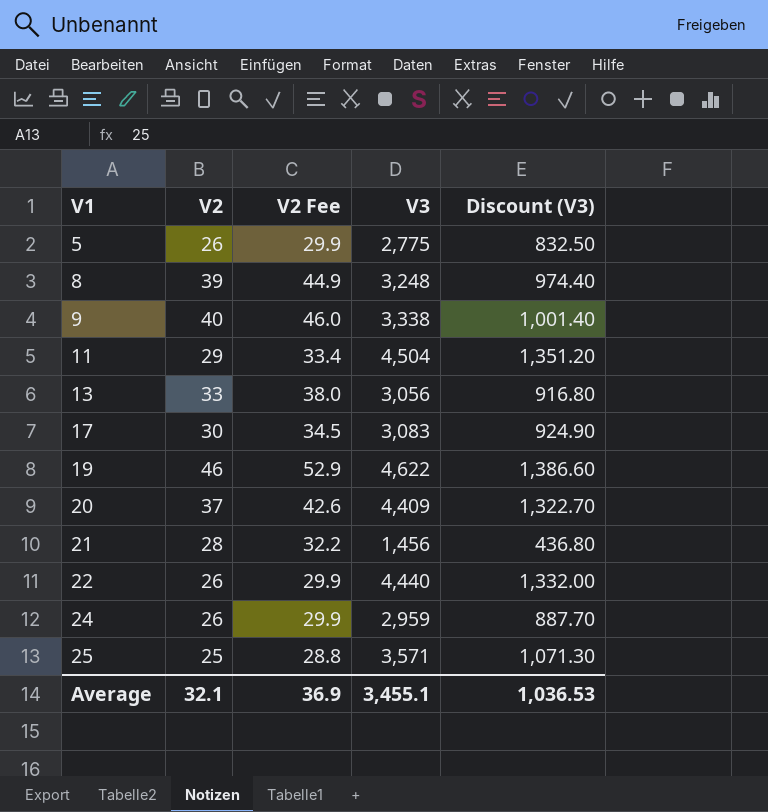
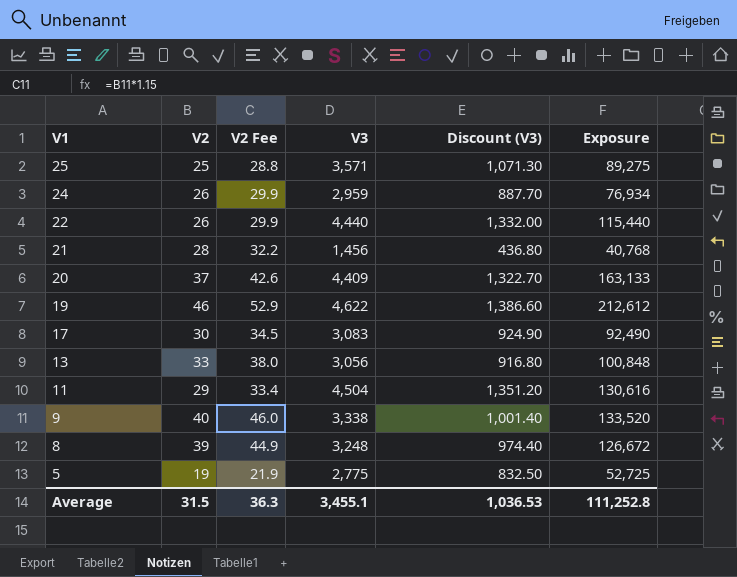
row order: V1 ascending -> V1 descending
column Exposure | formula: none -> [V2] * [V3]
5 | V2: 26 -> 19
5 | V2 Fee: 29.9 -> 21.9
Average | V2: 32.1 -> 31.5
Average | V2 Fee: 36.9 -> 36.3

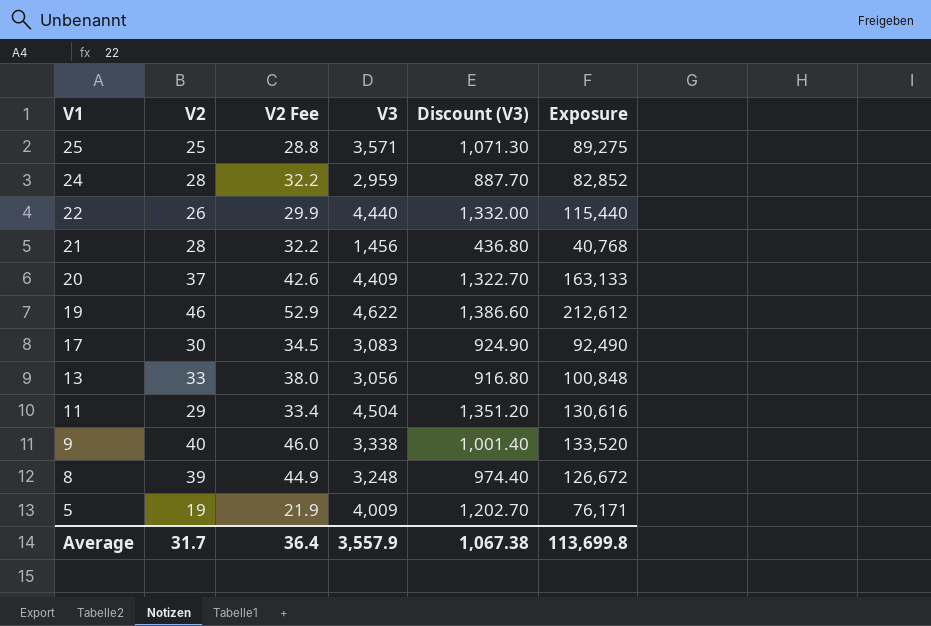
24 | V2: 26 -> 28
24 | V2 Fee: 29.9 -> 32.2
24 | Exposure: 76,934 -> 82,852
5 | V3: 2,775 -> 4,009
5 | Discount (V3): 832.50 -> 1,202.70
5 | Exposure: 52,725 -> 76,171
Average | V2: 31.5 -> 31.7
Average | V2 Fee: 36.3 -> 36.4
Average | V3: 3,455.1 -> 3,557.9
Average | Discount (V3): 1,036.53 -> 1,067.38
Average | Exposure: 111,252.8 -> 113,699.8

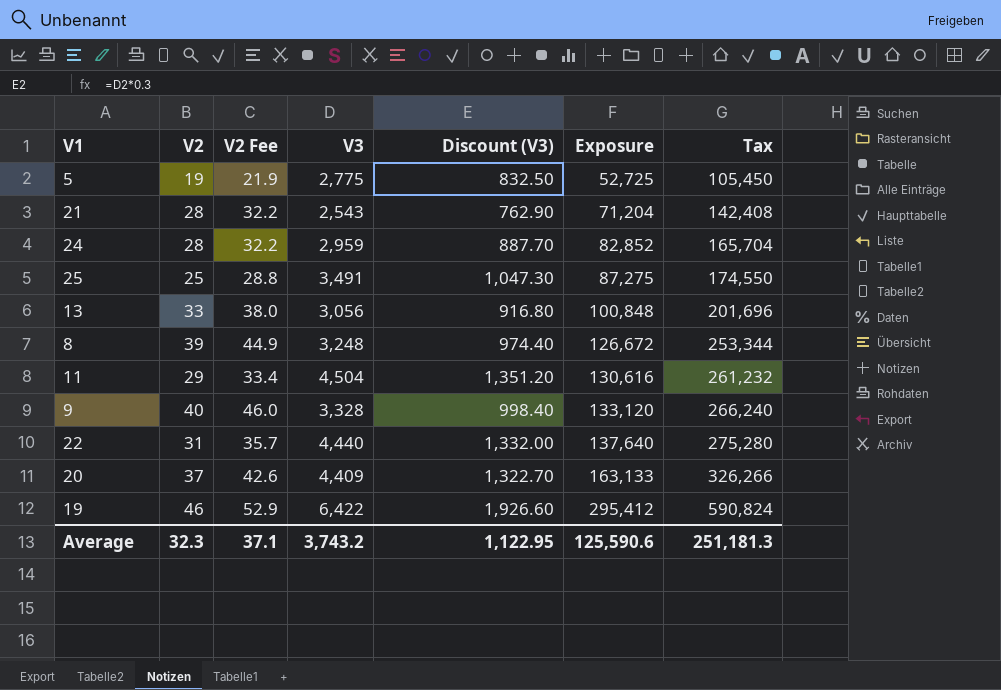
row order: V1 descending -> Exposure ascending
column Tax | formula: none -> [Exposure] * 2
row 17: 30 | 34.5 | 3,083 | 924.90 | 92,490 -> none
5 | V3: 4,009 -> 2,775
5 | Discount (V3): 1,202.70 -> 832.50
5 | Exposure: 76,171 -> 52,725
21 | V3: 1,456 -> 2,543
21 | Discount (V3): 436.80 -> 762.90
21 | Exposure: 40,768 -> 71,204
25 | V3: 3,571 -> 3,491
25 | Discount (V3): 1,071.30 -> 1,047.30
25 | Exposure: 89,275 -> 87,275
9 | V3: 3,338 -> 3,328
9 | Discount (V3): 1,001.40 -> 998.40
9 | Exposure: 133,520 -> 133,120
22 | V2: 26 -> 31
22 | V2 Fee: 29.9 -> 35.7
22 | Exposure: 115,440 -> 137,640
19 | V3: 4,622 -> 6,422
19 | Discount (V3): 1,386.60 -> 1,926.60
19 | Exposure: 212,612 -> 295,412
Average | V2: 31.7 -> 32.3
Average | V2 Fee: 36.4 -> 37.1
Average | V3: 3,557.9 -> 3,743.2
Average | Discount (V3): 1,067.38 -> 1,122.95
Average | Exposure: 113,699.8 -> 125,590.6

